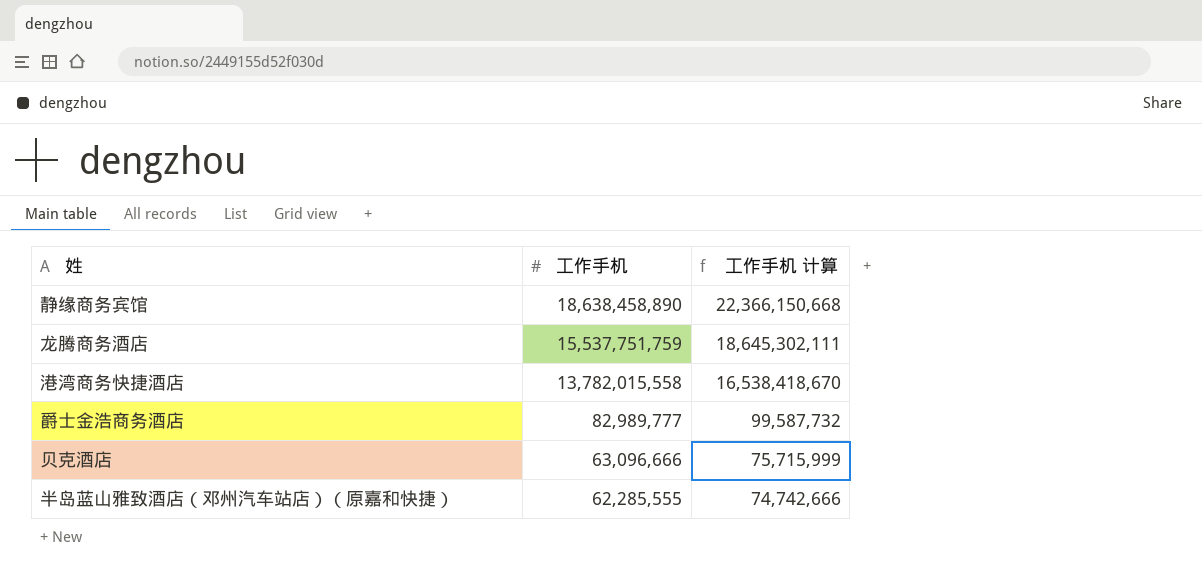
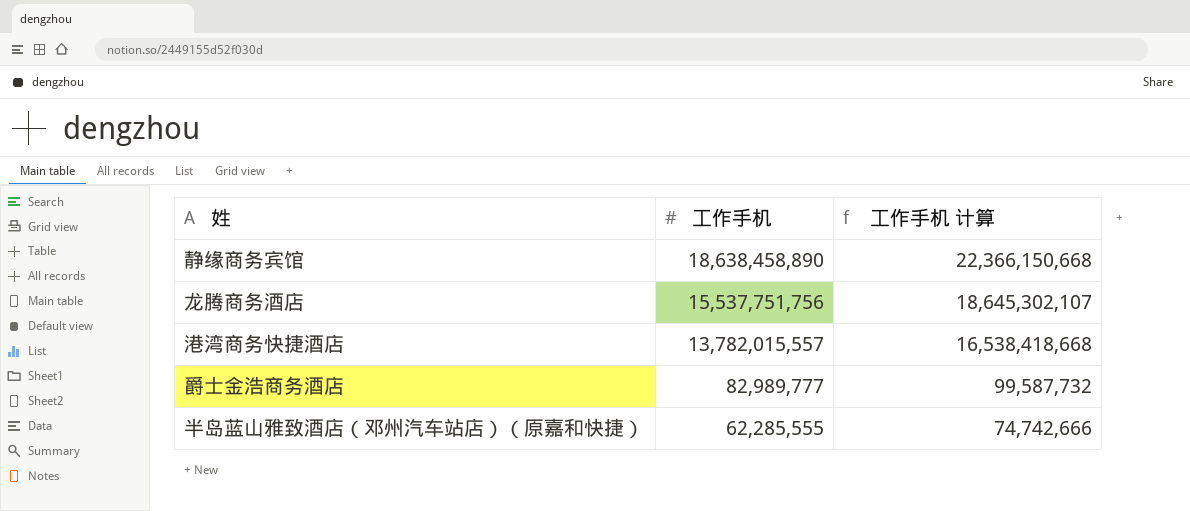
row 贝克酒店: 63,096,666 | 75,715,999 -> none
龙腾商务酒店 | 工作手机: 15,537,751,759 -> 15,537,751,756
龙腾商务酒店 | 工作手机 计算: 18,645,302,111 -> 18,645,302,107
港湾商务快捷酒店 | 工作手机: 13,782,015,558 -> 13,782,015,557
港湾商务快捷酒店 | 工作手机 计算: 16,538,418,670 -> 16,538,418,668

